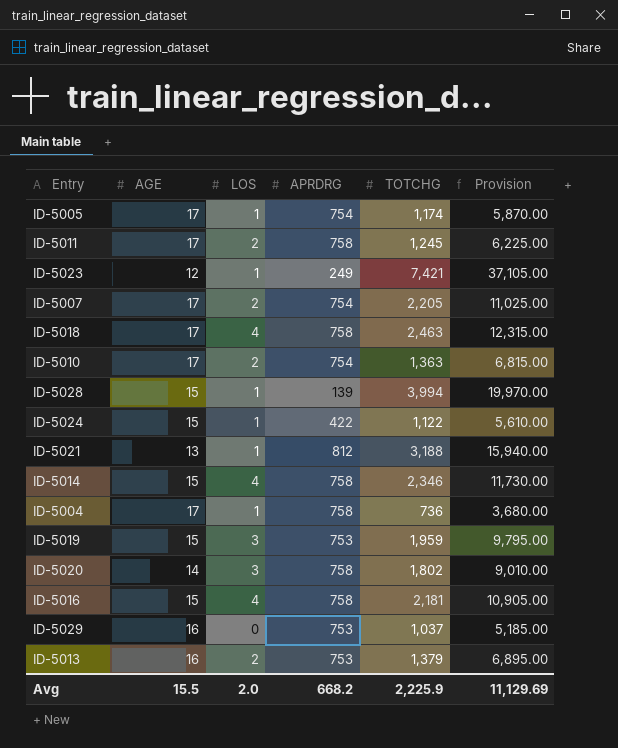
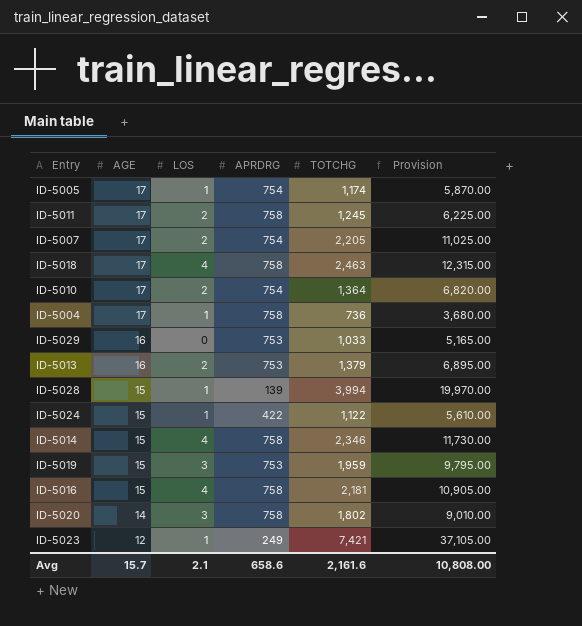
row order: none -> AGE descending
row ID-5021: 13 | 1 | 812 | 3,188 | 15,940.00 -> none
ID-5010 | TOTCHG: 1,363 -> 1,364
ID-5010 | Provision: 6,815.00 -> 6,820.00
ID-5029 | TOTCHG: 1,037 -> 1,033
ID-5029 | Provision: 5,185.00 -> 5,165.00
Avg | AGE: 15.5 -> 15.7
Avg | LOS: 2.0 -> 2.1
Avg | APRDRG: 668.2 -> 658.6
Avg | TOTCHG: 2,225.9 -> 2,161.6
Avg | Provision: 11,129.69 -> 10,808.00

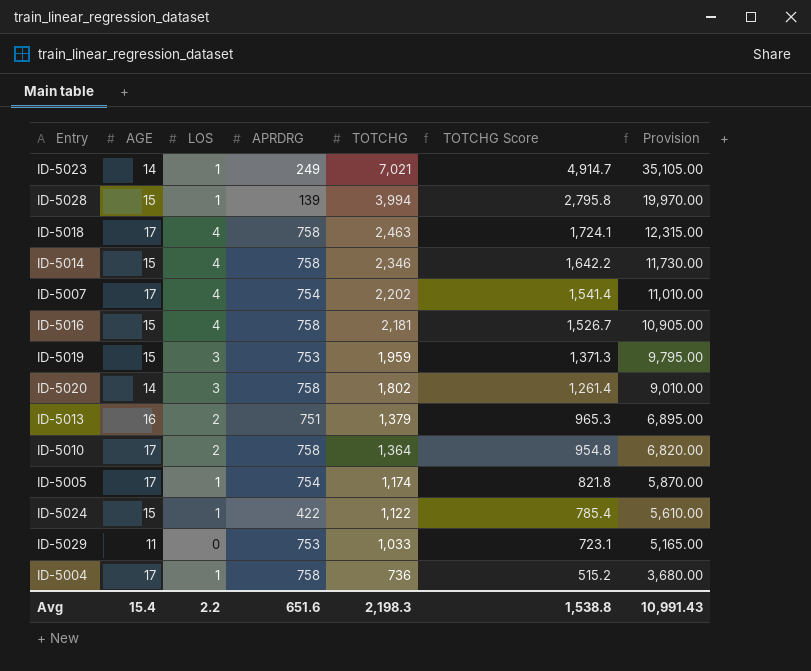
row order: AGE descending -> TOTCHG descending
column TOTCHG Score | formula: none -> [TOTCHG] * 0.7
row ID-5011: 17 | 2 | 758 | 1,245 | 6,225.00 -> none
ID-5023 | AGE: 12 -> 14
ID-5023 | TOTCHG: 7,421 -> 7,021
ID-5023 | Provision: 37,105.00 -> 35,105.00
ID-5007 | LOS: 2 -> 4
ID-5007 | TOTCHG: 2,205 -> 2,202
ID-5007 | Provision: 11,025.00 -> 11,010.00
ID-5013 | APRDRG: 753 -> 751
ID-5010 | APRDRG: 754 -> 758
ID-5029 | AGE: 16 -> 11
Avg | AGE: 15.7 -> 15.4
Avg | LOS: 2.1 -> 2.2
Avg | APRDRG: 658.6 -> 651.6
Avg | TOTCHG: 2,161.6 -> 2,198.3
Avg | Provision: 10,808.00 -> 10,991.43

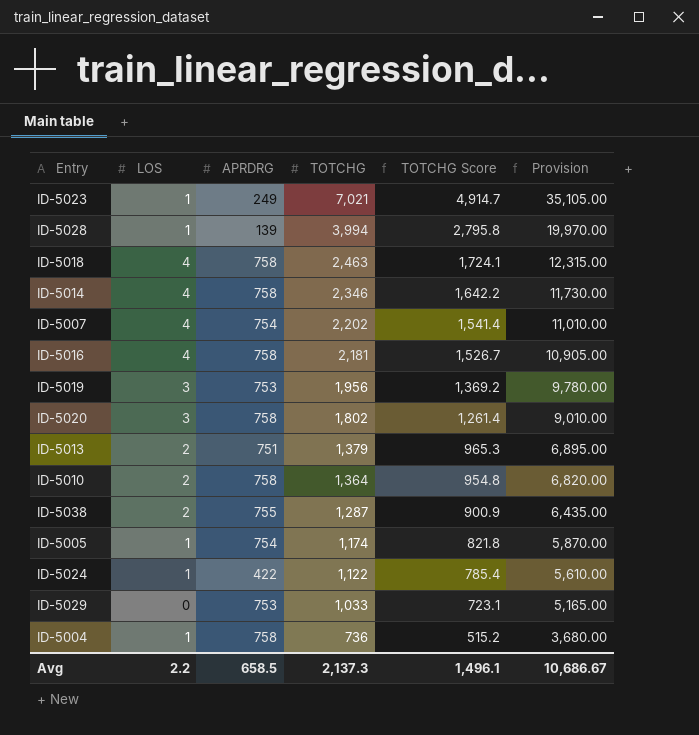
column AGE | position: 2 -> none
ID-5019 | TOTCHG: 1,959 -> 1,956
ID-5019 | TOTCHG Score: 1,371.3 -> 1,369.2
ID-5019 | Provision: 9,795.00 -> 9,780.00
row ID-5038: none -> 2 | 755 | 1,287 | 900.9 | 6,435.00
Avg | APRDRG: 651.6 -> 658.5
Avg | TOTCHG: 2,198.3 -> 2,137.3
Avg | TOTCHG Score: 1,538.8 -> 1,496.1
Avg | Provision: 10,991.43 -> 10,686.67

